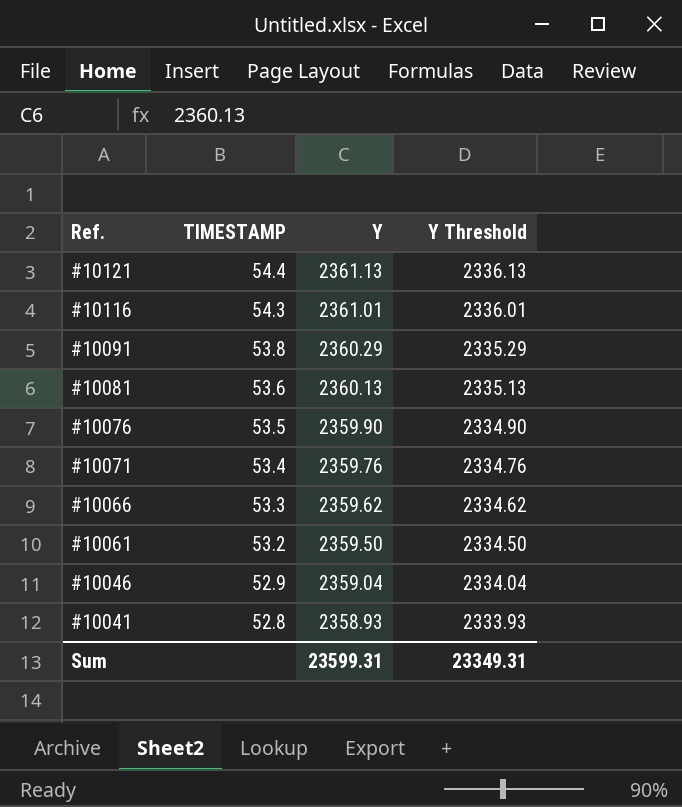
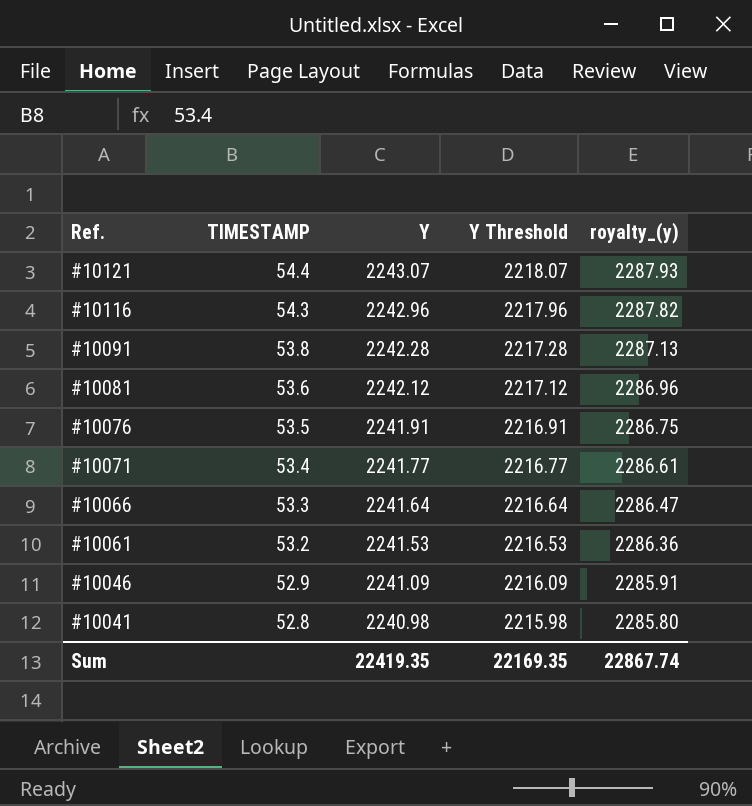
column royalty_(y) | formula: none -> [Y] * 1.02
#10121 | Y: 2361.13 -> 2243.07
#10121 | Y Threshold: 2336.13 -> 2218.07
#10116 | Y: 2361.01 -> 2242.96
#10116 | Y Threshold: 2336.01 -> 2217.96
#10091 | Y: 2360.29 -> 2242.28
#10091 | Y Threshold: 2335.29 -> 2217.28
#10081 | Y: 2360.13 -> 2242.12
#10081 | Y Threshold: 2335.13 -> 2217.12
#10076 | Y: 2359.90 -> 2241.91
#10076 | Y Threshold: 2334.90 -> 2216.91
#10071 | Y: 2359.76 -> 2241.77
#10071 | Y Threshold: 2334.76 -> 2216.77
#10066 | Y: 2359.62 -> 2241.64
#10066 | Y Threshold: 2334.62 -> 2216.64
#10061 | Y: 2359.50 -> 2241.53
#10061 | Y Threshold: 2334.50 -> 2216.53
#10046 | Y: 2359.04 -> 2241.09
#10046 | Y Threshold: 2334.04 -> 2216.09
#10041 | Y: 2358.93 -> 2240.98
#10041 | Y Threshold: 2333.93 -> 2215.98
Sum | Y: 23599.31 -> 22419.35
Sum | Y Threshold: 23349.31 -> 22169.35

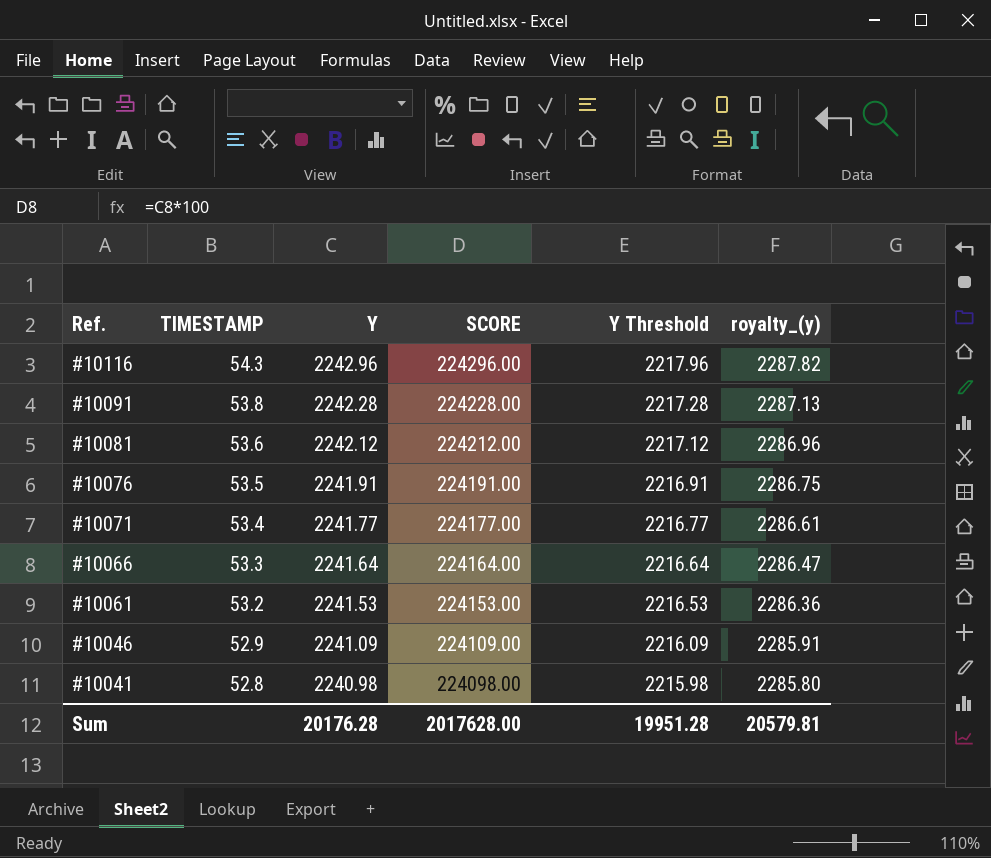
column SCORE | formula: none -> [Y] * 100
row #10121: 54.4 | 2243.07 | 2218.07 | 2287.93 -> none
Sum | Y: 22419.35 -> 20176.28
Sum | Y Threshold: 22169.35 -> 19951.28
Sum | royalty_(y): 22867.74 -> 20579.81

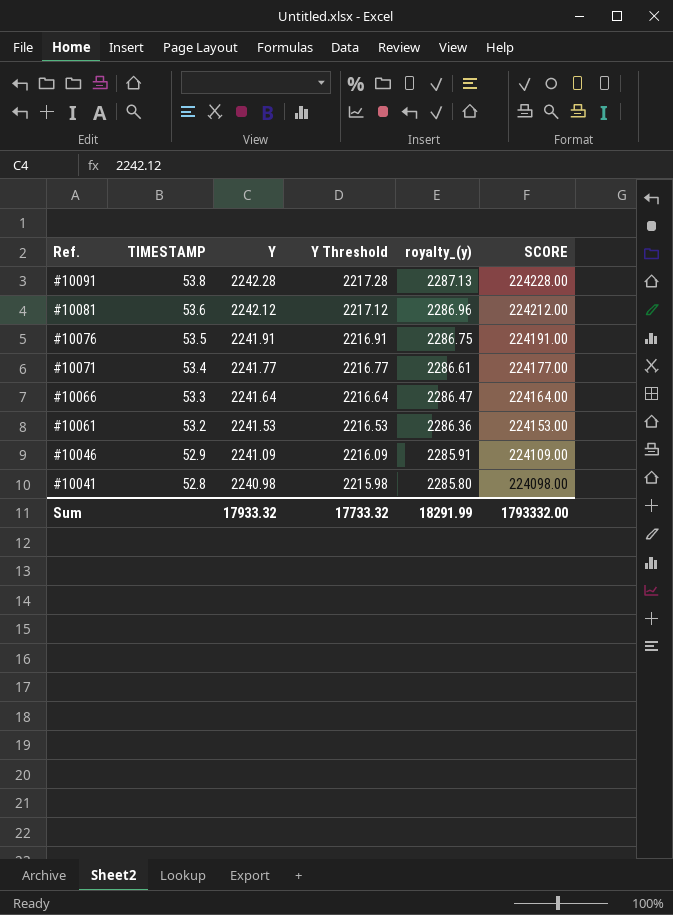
column SCORE | position: 4 -> 6
row #10116: 54.3 | 2242.96 | 224296.00 | 2217.96 | 2287.82 -> none
Sum | Y: 20176.28 -> 17933.32
Sum | Y Threshold: 19951.28 -> 17733.32
Sum | royalty_(y): 20579.81 -> 18291.99
Sum | SCORE: 2017628.00 -> 1793332.00

